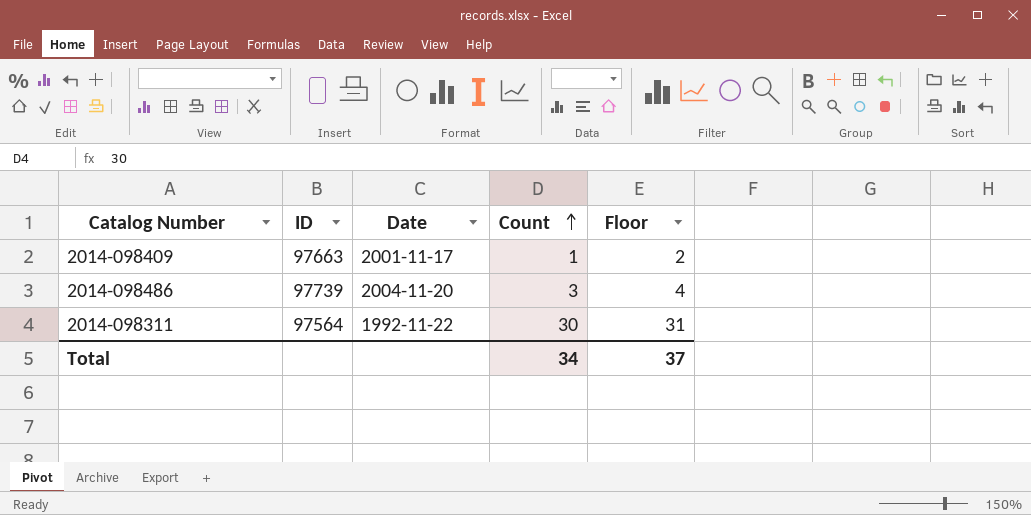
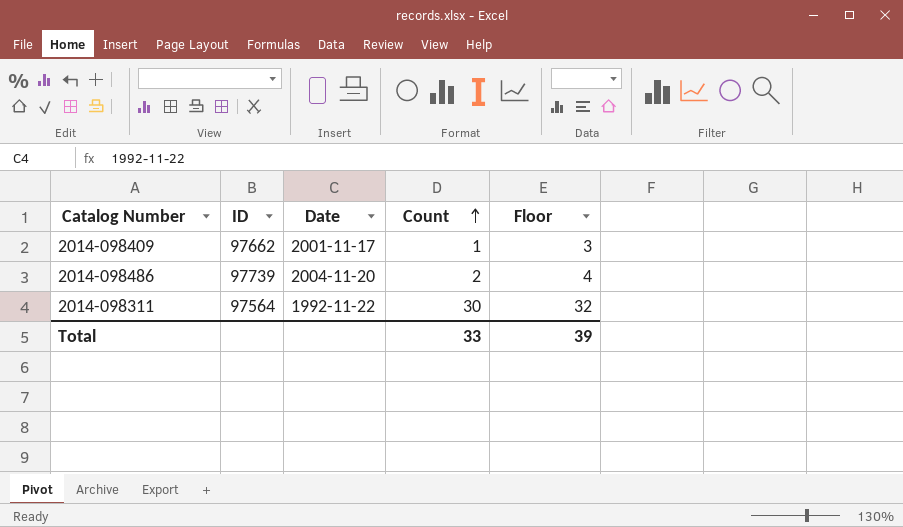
column Floor | formula: [Count] + 1 -> [Count] + 2
2014-098409 | ID: 97663 -> 97662
2014-098486 | Count: 3 -> 2
Total | Count: 34 -> 33
Total | Floor: 37 -> 39

